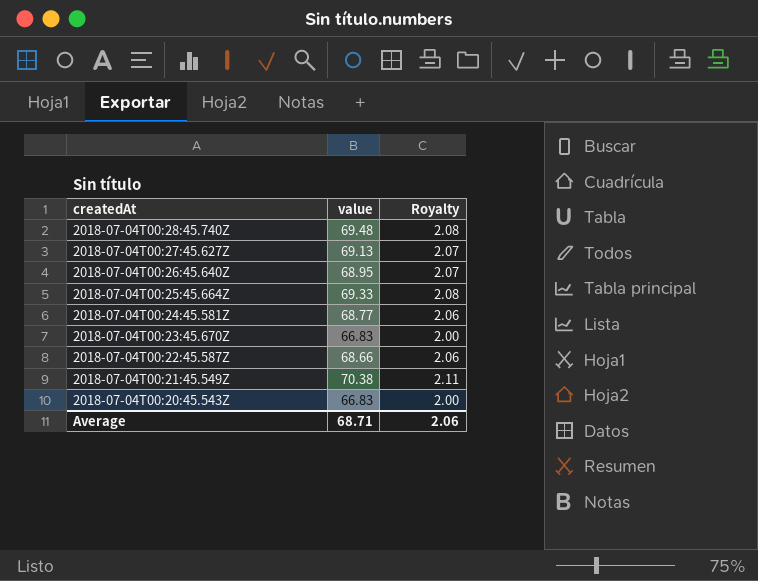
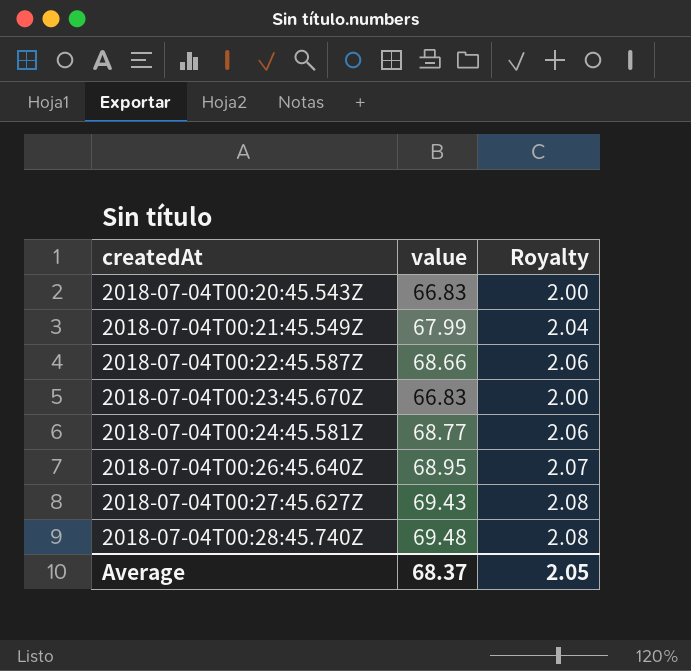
row order: createdAt descending -> createdAt ascending
row 2018-07-04T00:25:45.664Z: 69.33 | 2.08 -> none
2018-07-04T00:21:45.549Z | value: 70.38 -> 67.99
2018-07-04T00:21:45.549Z | Royalty: 2.11 -> 2.04
2018-07-04T00:27:45.627Z | value: 69.13 -> 69.43
2018-07-04T00:27:45.627Z | Royalty: 2.07 -> 2.08
Average | value: 68.71 -> 68.37
Average | Royalty: 2.06 -> 2.05

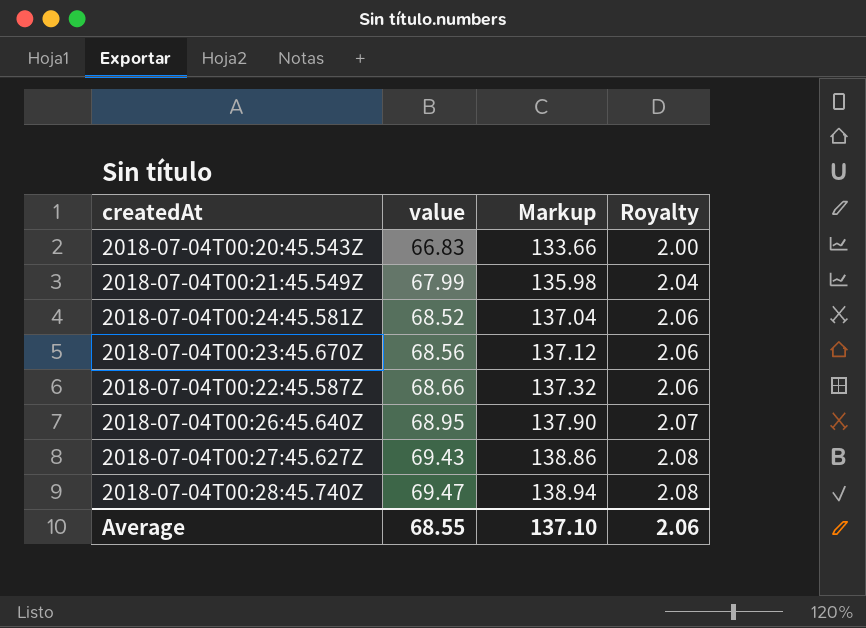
row order: createdAt ascending -> value ascending
column Markup | formula: none -> [value] * 2
2018-07-04T00:24:45.581Z | value: 68.77 -> 68.52
2018-07-04T00:23:45.670Z | value: 66.83 -> 68.56
2018-07-04T00:23:45.670Z | Royalty: 2.00 -> 2.06
2018-07-04T00:28:45.740Z | value: 69.48 -> 69.47
Average | value: 68.37 -> 68.55
Average | Royalty: 2.05 -> 2.06

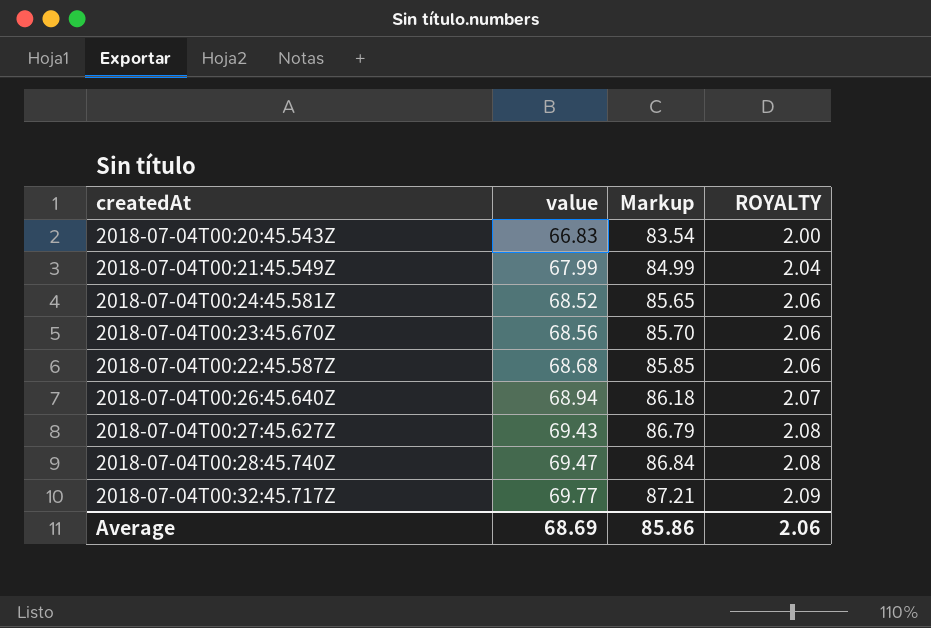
column Markup | formula: [value] * 2 -> [value] * 1.25
column name: Royalty -> ROYALTY
2018-07-04T00:22:45.587Z | value: 68.66 -> 68.68
2018-07-04T00:26:45.640Z | value: 68.95 -> 68.94
row 2018-07-04T00:32:45.717Z: none -> 69.77 | 87.21 | 2.09
Average | value: 68.55 -> 68.69
Average | Markup: 137.10 -> 85.86

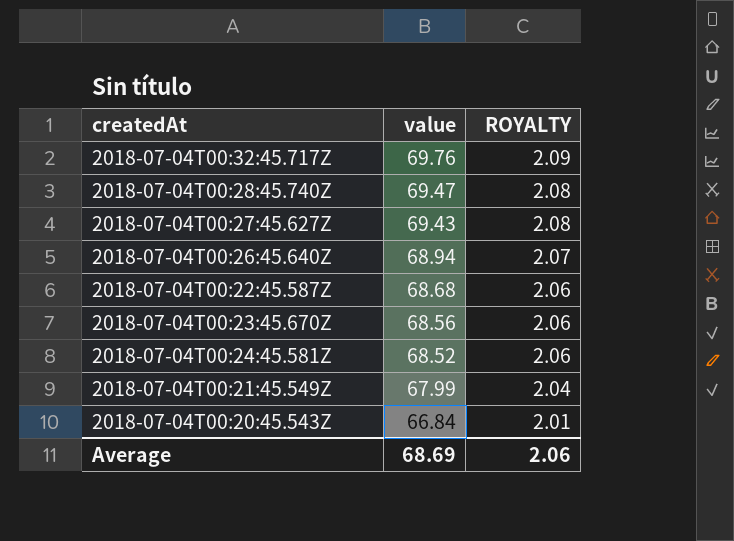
row order: value ascending -> value descending
column Markup | formula: [value] * 1.25 -> none
2018-07-04T00:32:45.717Z | value: 69.77 -> 69.76
2018-07-04T00:20:45.543Z | value: 66.83 -> 66.84
2018-07-04T00:20:45.543Z | ROYALTY: 2.00 -> 2.01

